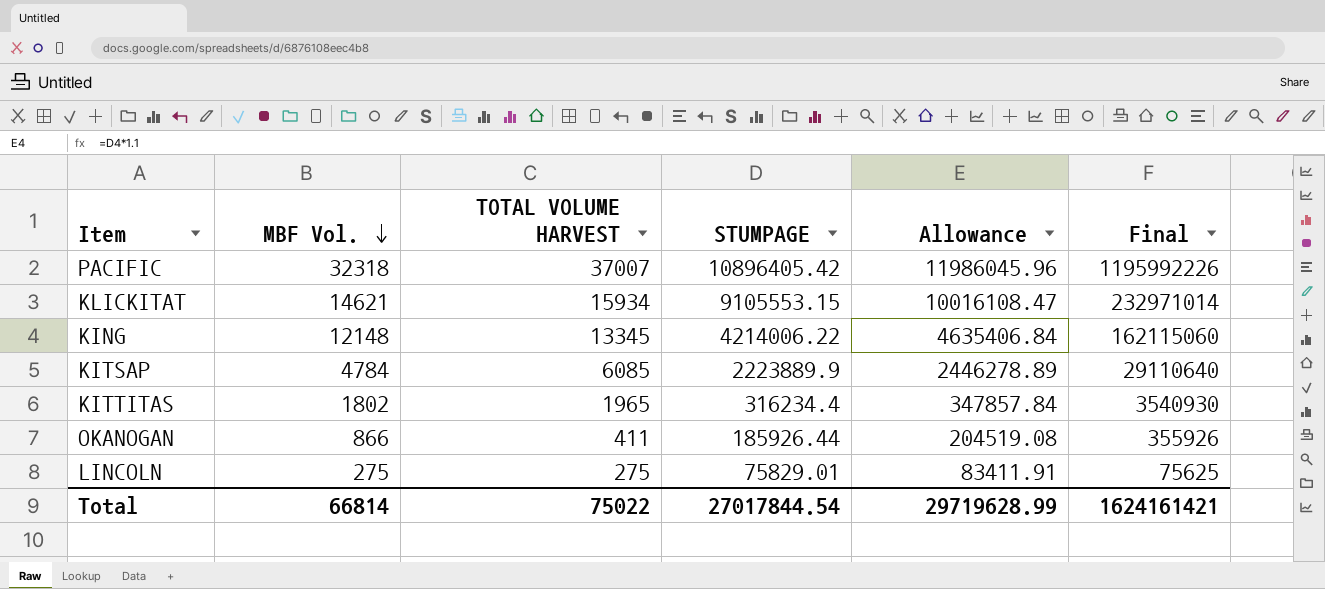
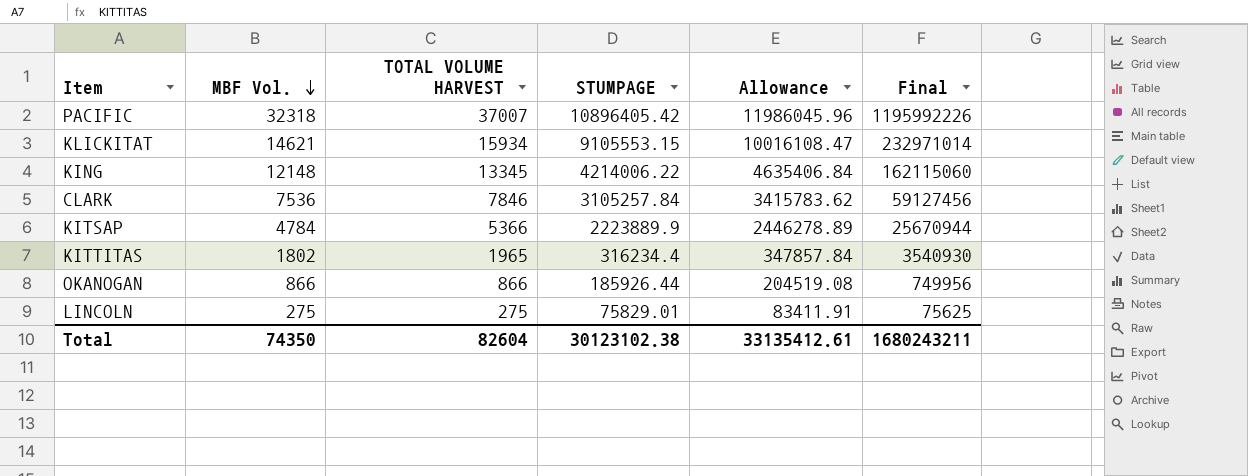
row CLARK: none -> 7536 | 7846 | 3105257.84 | 3415783.62 | 59127456
KITSAP | TOTAL VOLUME HARVEST: 6085 -> 5366
KITSAP | Final: 29110640 -> 25670944
OKANOGAN | TOTAL VOLUME HARVEST: 411 -> 866
OKANOGAN | Final: 355926 -> 749956
Total | MBF Vol.: 66814 -> 74350
Total | TOTAL VOLUME HARVEST: 75022 -> 82604
Total | STUMPAGE: 27017844.54 -> 30123102.38
Total | Allowance: 29719628.99 -> 33135412.61
Total | Final: 1624161421 -> 1680243211

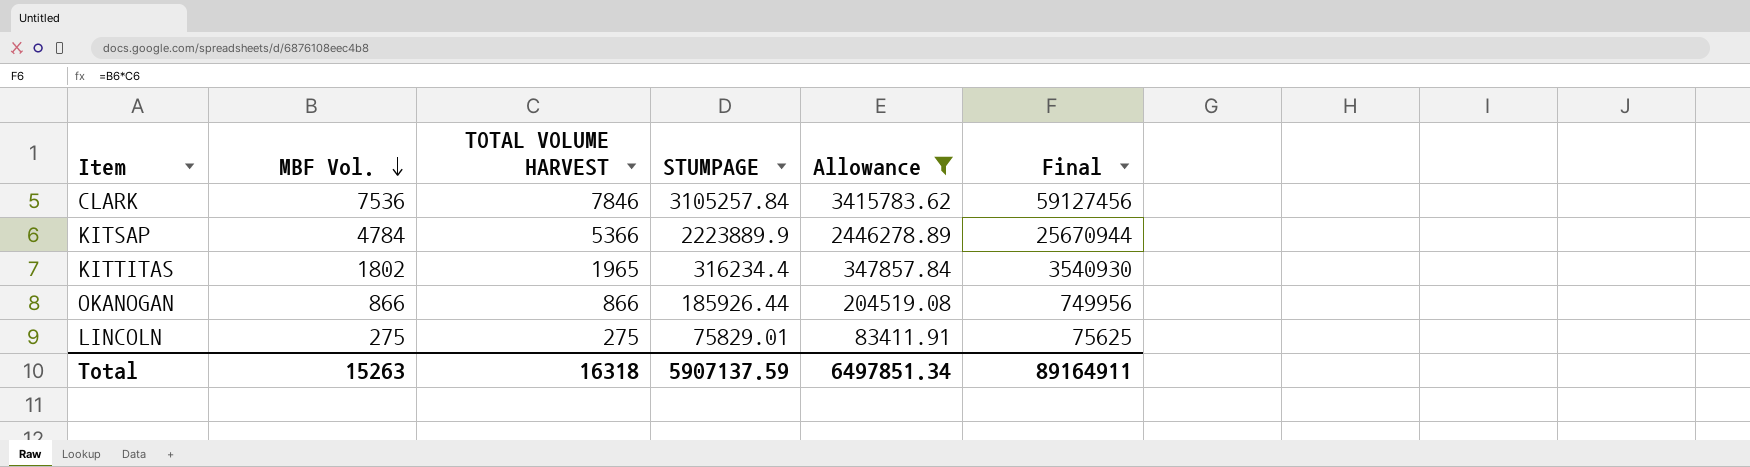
filter: none -> Allowance <= 3415783.62
Total | MBF Vol.: 74350 -> 15263
Total | TOTAL VOLUME HARVEST: 82604 -> 16318
Total | STUMPAGE: 30123102.38 -> 5907137.59
Total | Allowance: 33135412.61 -> 6497851.34
Total | Final: 1680243211 -> 89164911

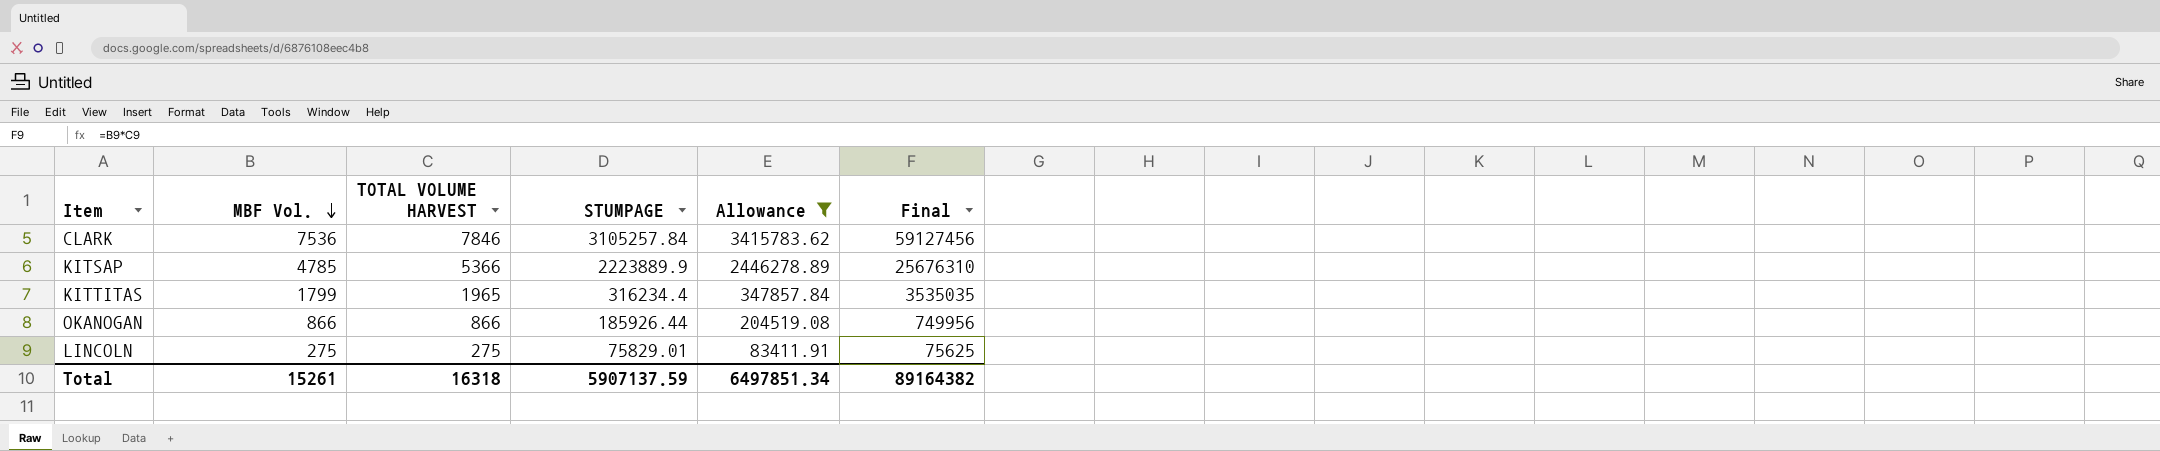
KITSAP | MBF Vol.: 4784 -> 4785
KITSAP | Final: 25670944 -> 25676310
KITTITAS | MBF Vol.: 1802 -> 1799
KITTITAS | Final: 3540930 -> 3535035
Total | MBF Vol.: 15263 -> 15261
Total | Final: 89164911 -> 89164382

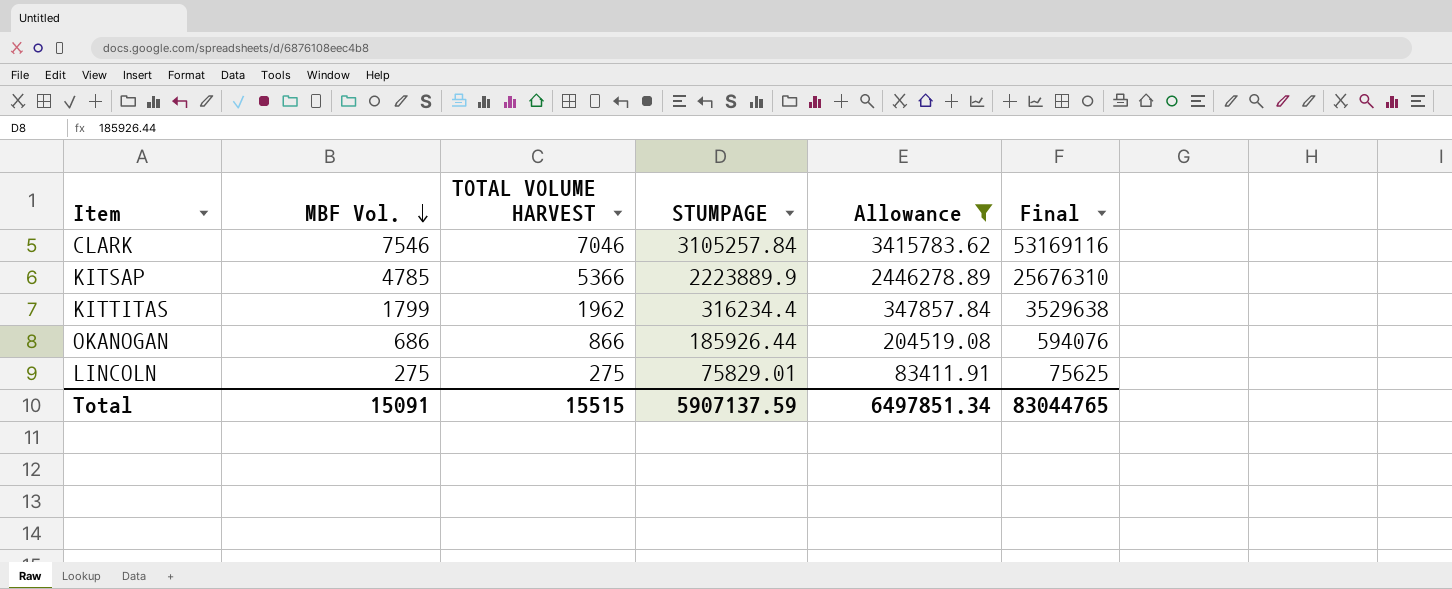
CLARK | MBF Vol.: 7536 -> 7546
CLARK | TOTAL VOLUME HARVEST: 7846 -> 7046
CLARK | Final: 59127456 -> 53169116
KITTITAS | TOTAL VOLUME HARVEST: 1965 -> 1962
KITTITAS | Final: 3535035 -> 3529638
OKANOGAN | MBF Vol.: 866 -> 686
OKANOGAN | Final: 749956 -> 594076
Total | MBF Vol.: 15261 -> 15091
Total | TOTAL VOLUME HARVEST: 16318 -> 15515
Total | Final: 89164382 -> 83044765

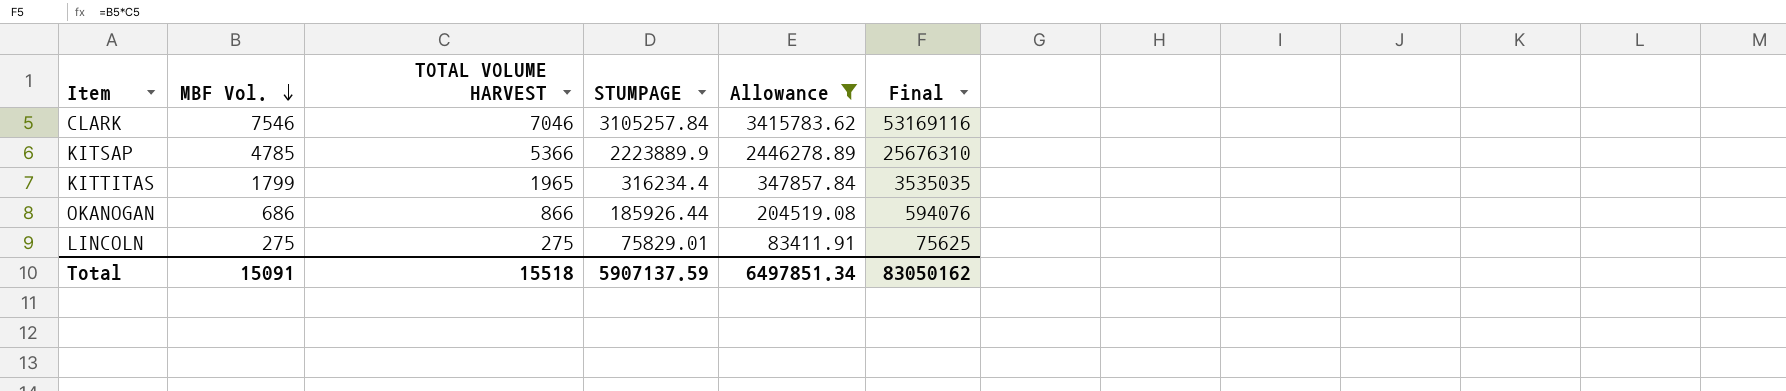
KITTITAS | TOTAL VOLUME HARVEST: 1962 -> 1965
KITTITAS | Final: 3529638 -> 3535035
Total | TOTAL VOLUME HARVEST: 15515 -> 15518
Total | Final: 83044765 -> 83050162

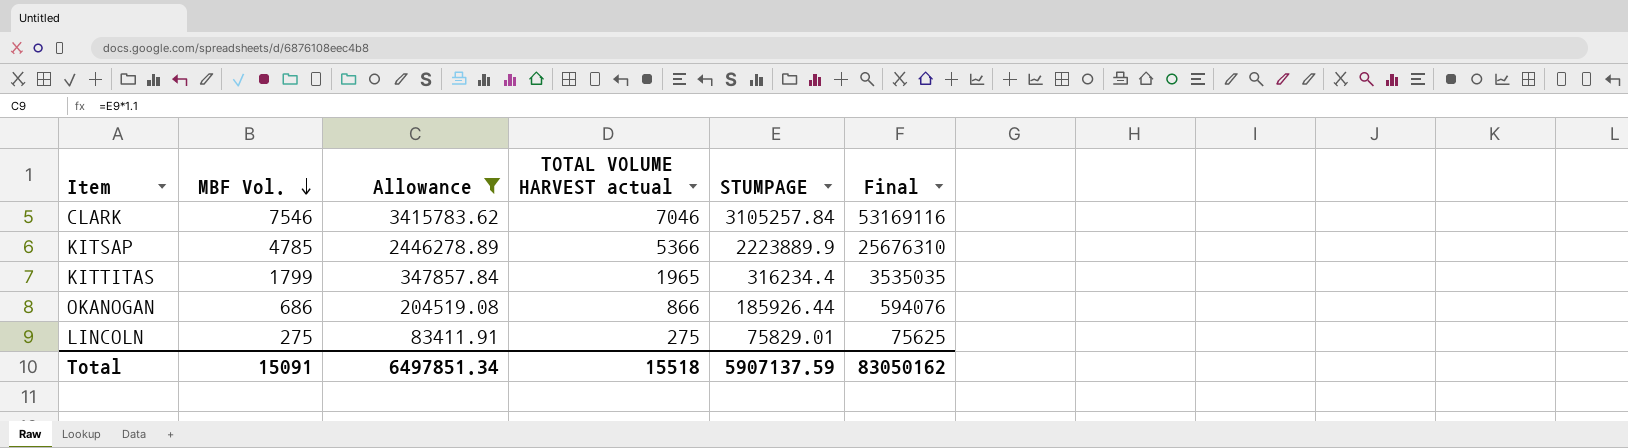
column Allowance | position: 5 -> 3
column name: TOTAL VOLUME HARVEST -> TOTAL VOLUME HARVEST actual

